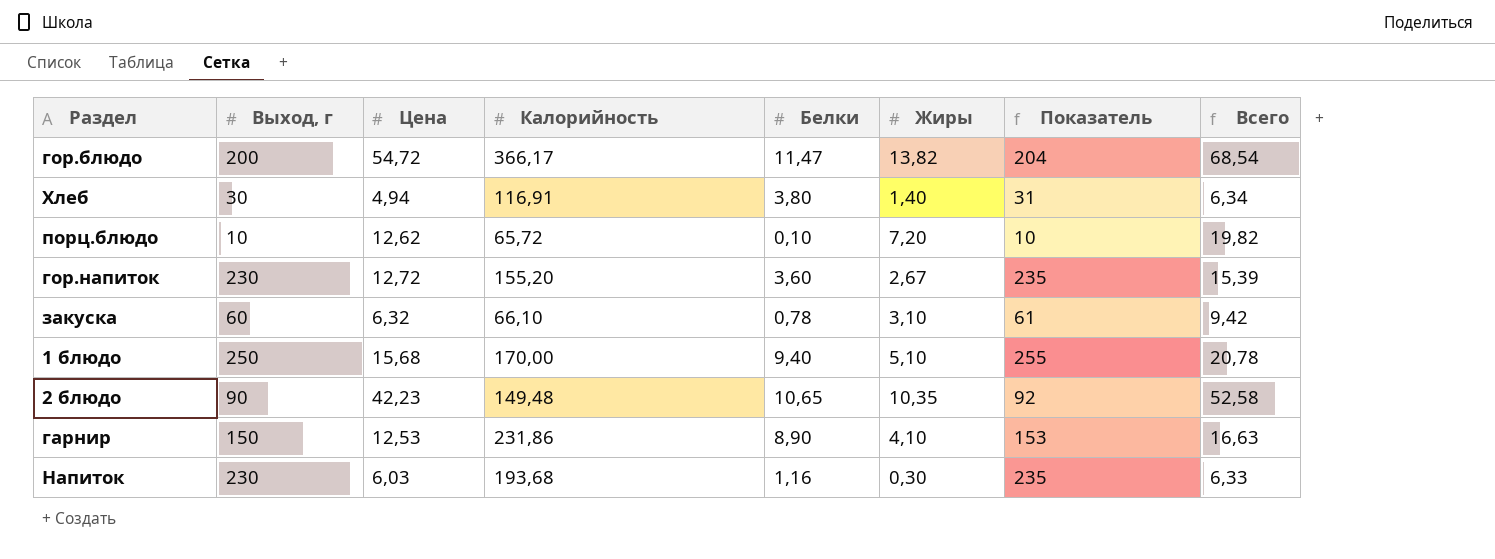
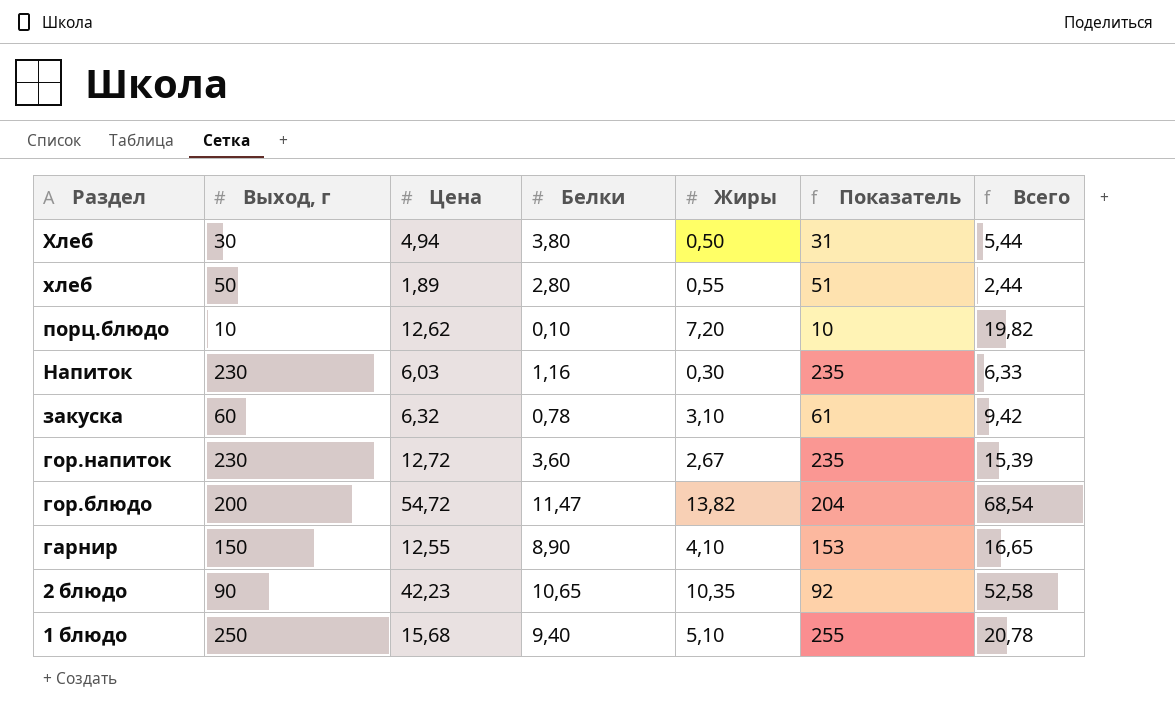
row order: none -> Раздел descending
column Калорийность | position: 4 -> none
Хлеб | Жиры: 1,40 -> 0,50
Хлеб | Всего: 6,34 -> 5,44
row хлеб: none -> 50 | 1,89 | 2,80 | 0,55 | 51 | 2,44
гарнир | Цена: 12,53 -> 12,55
гарнир | Всего: 16,63 -> 16,65

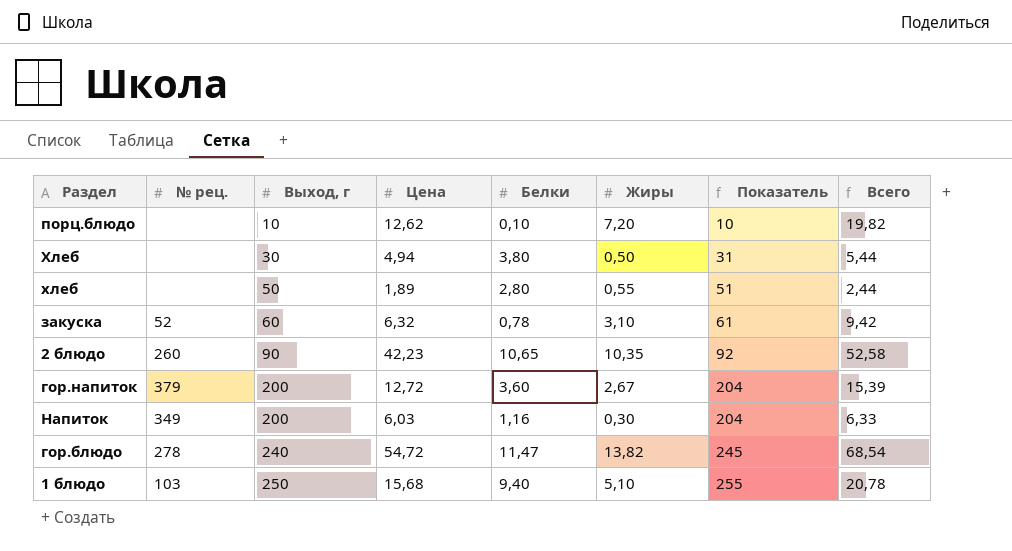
row order: Раздел descending -> Выход, г ascending
column № рец. | position: none -> 2
row гарнир: 150 | 12,55 | 8,90 | 4,10 | 153 | 16,65 -> none
гор.напиток | Выход, г: 230 -> 200
гор.напиток | Показатель: 235 -> 204
Напиток | Выход, г: 230 -> 200
Напиток | Показатель: 235 -> 204
гор.блюдо | Выход, г: 200 -> 240
гор.блюдо | Показатель: 204 -> 245

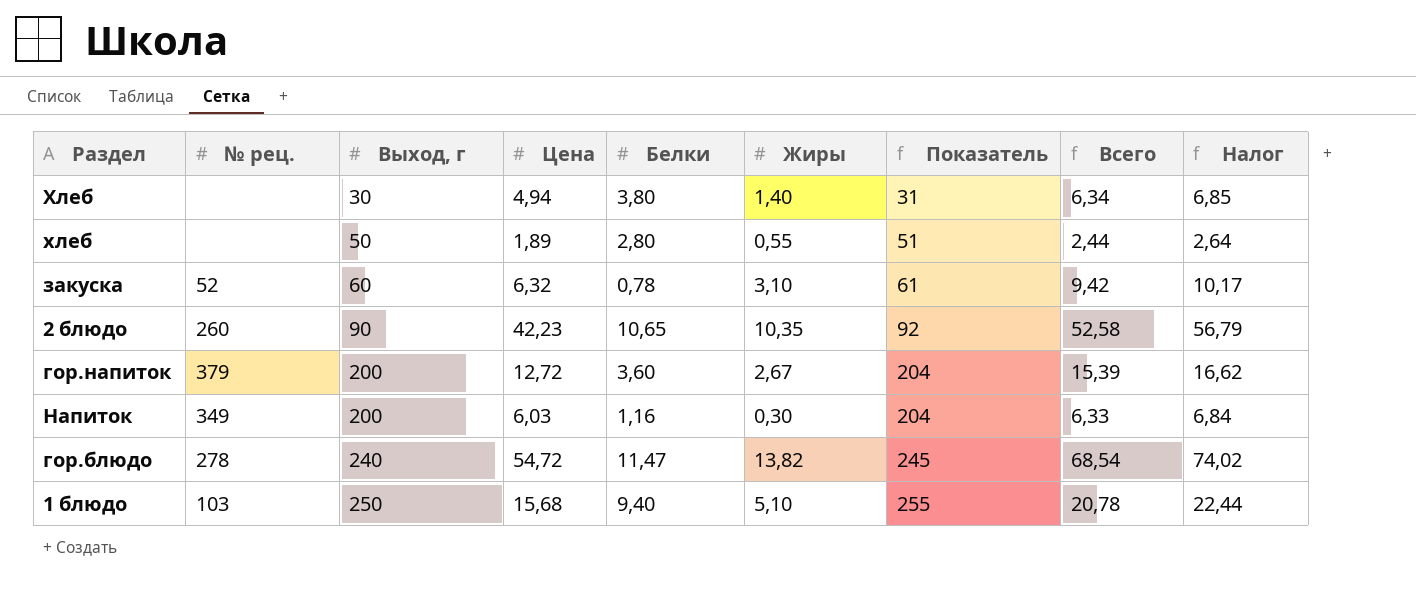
column Налог | formula: none -> [Всего] * 1,08
row порц.блюдо: none | 10 | 12,62 | 0,10 | 7,20 | 10 | 19,82 -> none
Хлеб | Жиры: 0,50 -> 1,40
Хлеб | Всего: 5,44 -> 6,34

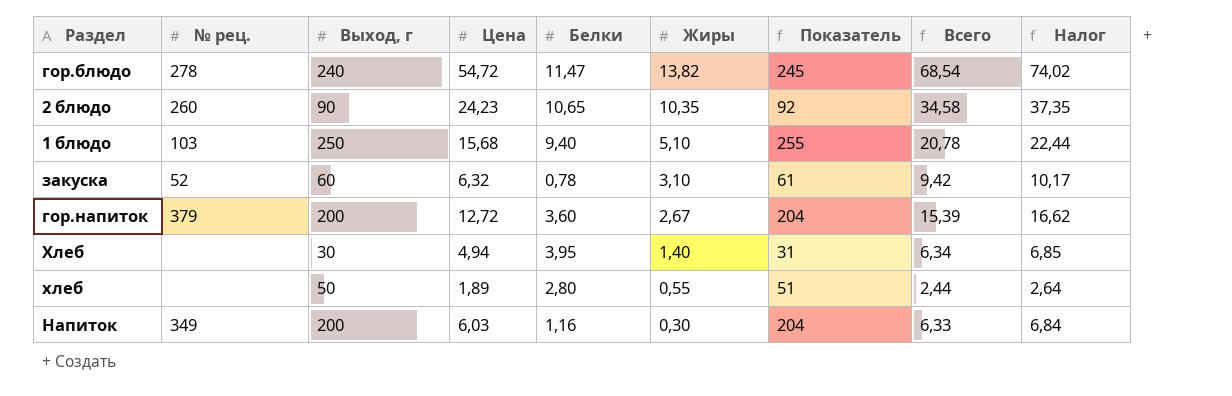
row order: Выход, г ascending -> Жиры descending
2 блюдо | Цена: 42,23 -> 24,23
2 блюдо | Всего: 52,58 -> 34,58
2 блюдо | Налог: 56,79 -> 37,35
Хлеб | Белки: 3,80 -> 3,95

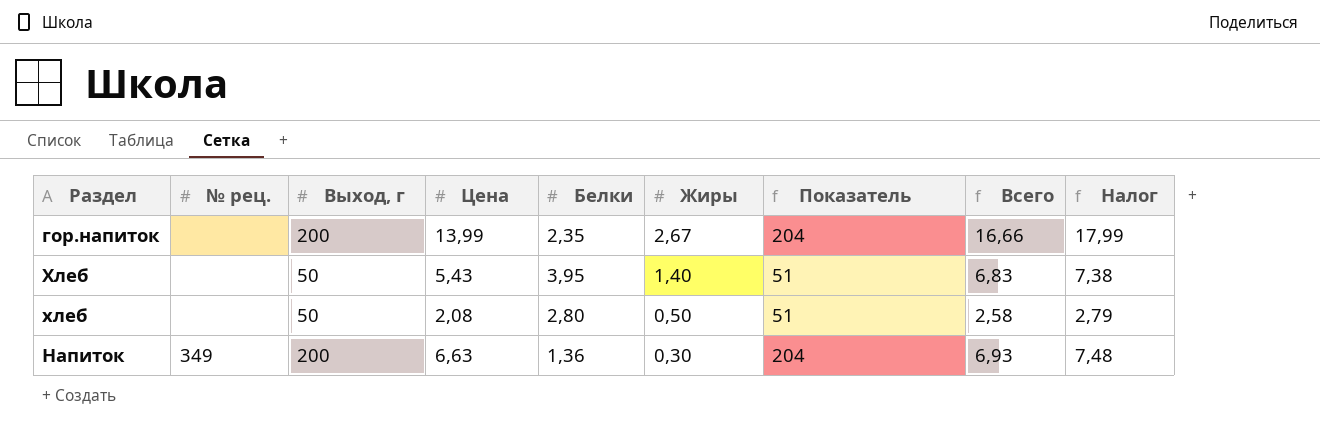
row гор.блюдо: 278 | 240 | 54,72 | 11,47 | 13,82 | 245 | 68,54 | 74,02 -> none
row 2 блюдо: 260 | 90 | 24,23 | 10,65 | 10,35 | 92 | 34,58 | 37,35 -> none
row 1 блюдо: 103 | 250 | 15,68 | 9,40 | 5,10 | 255 | 20,78 | 22,44 -> none
row закуска: 52 | 60 | 6,32 | 0,78 | 3,10 | 61 | 9,42 | 10,17 -> none
гор.напиток | № рец.: 379 -> none
гор.напиток | Цена: 12,72 -> 13,99
гор.напиток | Белки: 3,60 -> 2,35
гор.напиток | Всего: 15,39 -> 16,66
гор.напиток | Налог: 16,62 -> 17,99
Хлеб | Выход, г: 30 -> 50
Хлеб | Цена: 4,94 -> 5,43
Хлеб | Показатель: 31 -> 51
Хлеб | Всего: 6,34 -> 6,83
Хлеб | Налог: 6,85 -> 7,38
хлеб | Цена: 1,89 -> 2,08
хлеб | Жиры: 0,55 -> 0,50
хлеб | Всего: 2,44 -> 2,58
хлеб | Налог: 2,64 -> 2,79
Напиток | Цена: 6,03 -> 6,63
Напиток | Белки: 1,16 -> 1,36
Напиток | Всего: 6,33 -> 6,93
Напиток | Налог: 6,84 -> 7,48

